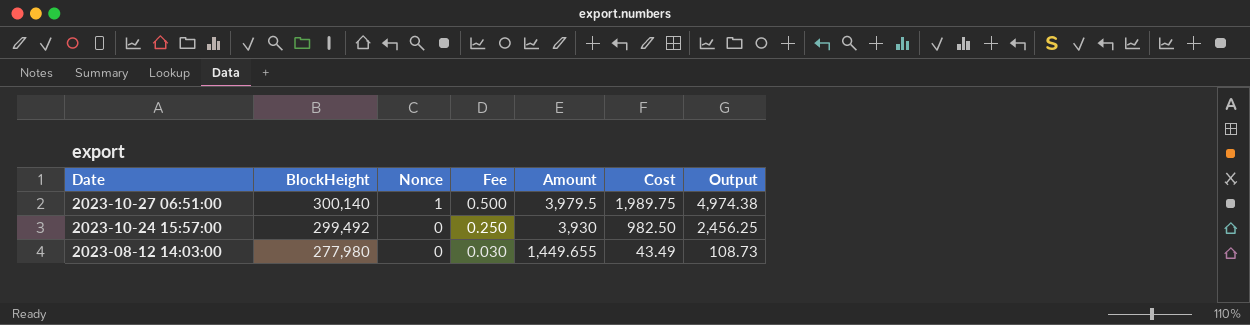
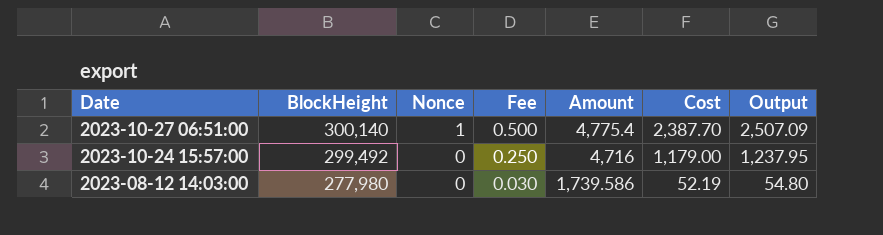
column Output | formula: [Cost] * 2.5 -> [Cost] * 1.05
2023-10-27 06:51:00 | Amount: 3,979.5 -> 4,775.4
2023-10-27 06:51:00 | Cost: 1,989.75 -> 2,387.70
2023-10-24 15:57:00 | Amount: 3,930 -> 4,716
2023-10-24 15:57:00 | Cost: 982.50 -> 1,179.00
2023-08-12 14:03:00 | Amount: 1,449.655 -> 1,739.586
2023-08-12 14:03:00 | Cost: 43.49 -> 52.19

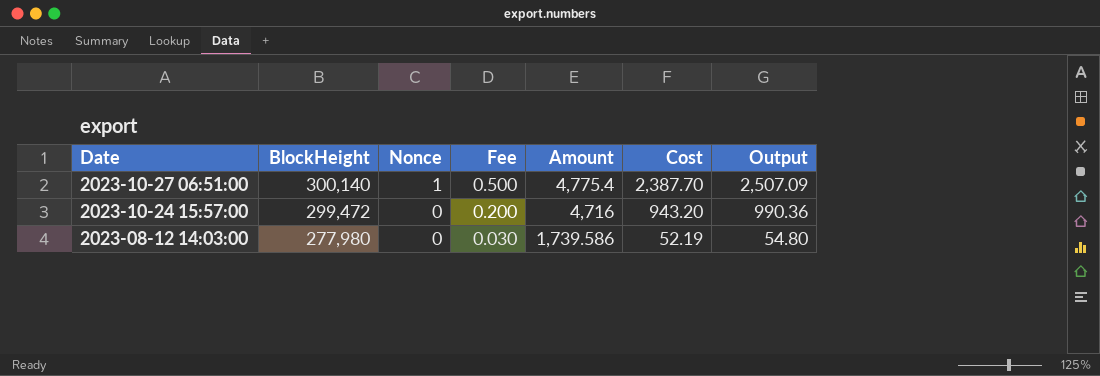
2023-10-24 15:57:00 | BlockHeight: 299,492 -> 299,472
2023-10-24 15:57:00 | Fee: 0.250 -> 0.200
2023-10-24 15:57:00 | Cost: 1,179.00 -> 943.20
2023-10-24 15:57:00 | Output: 1,237.95 -> 990.36

